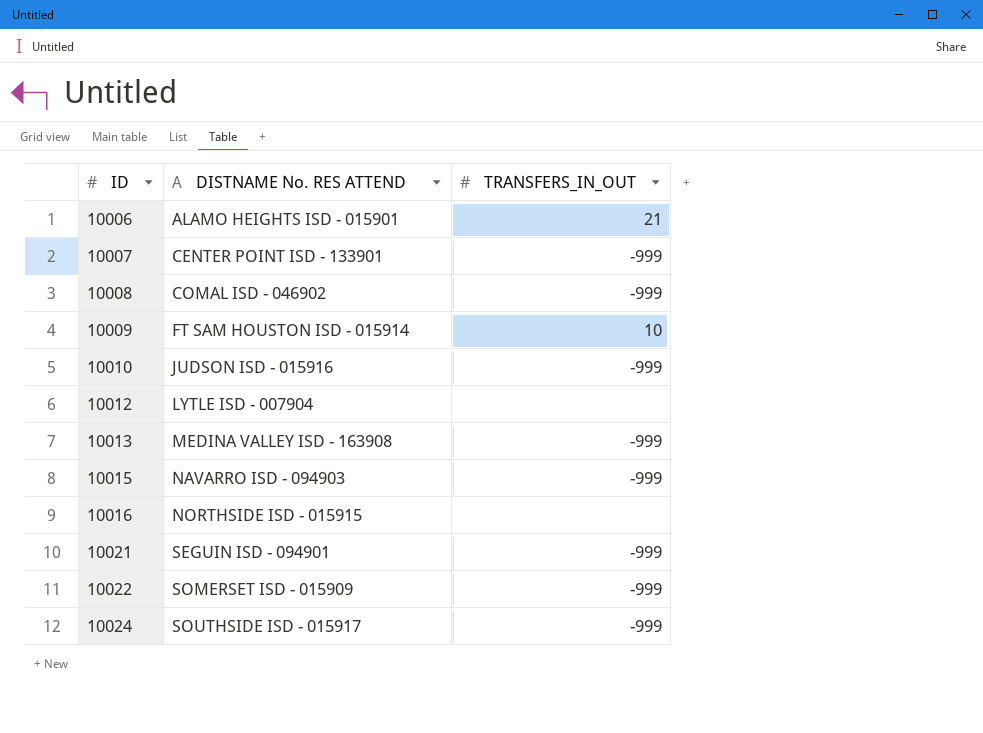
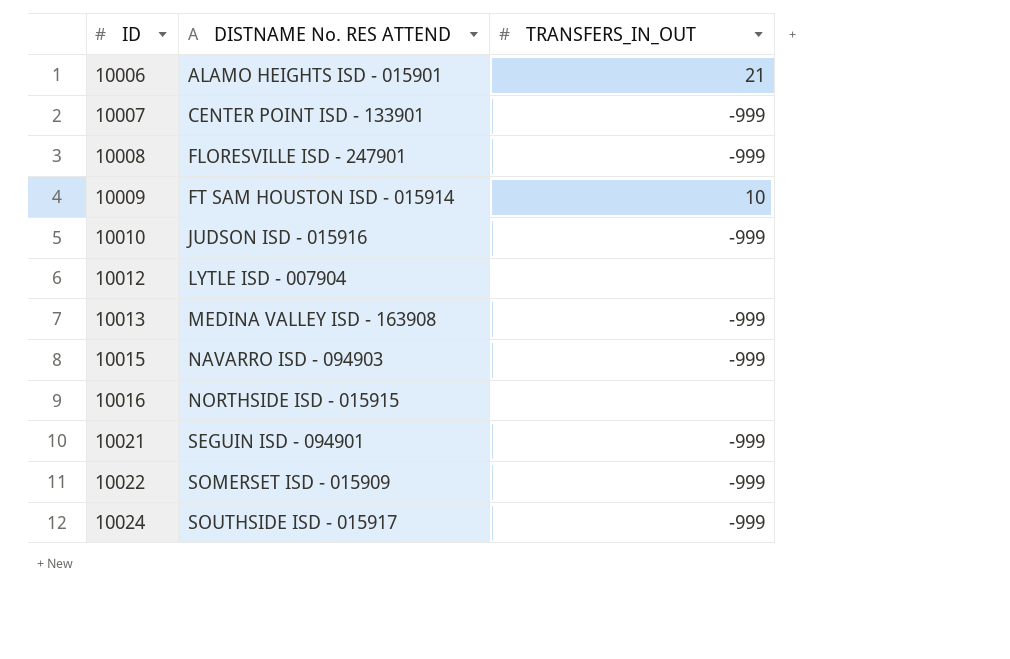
10008 | DISTNAME No. RES ATTEND: COMAL ISD - 046902 -> FLORESVILLE ISD - 247901

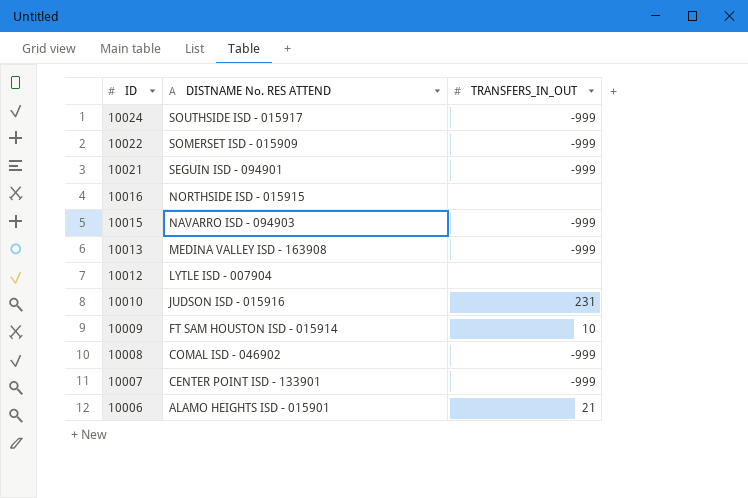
row order: ID ascending -> ID descending
10010 | TRANSFERS_IN_OUT: -999 -> 231
10008 | DISTNAME No. RES ATTEND: FLORESVILLE ISD - 247901 -> COMAL ISD - 046902

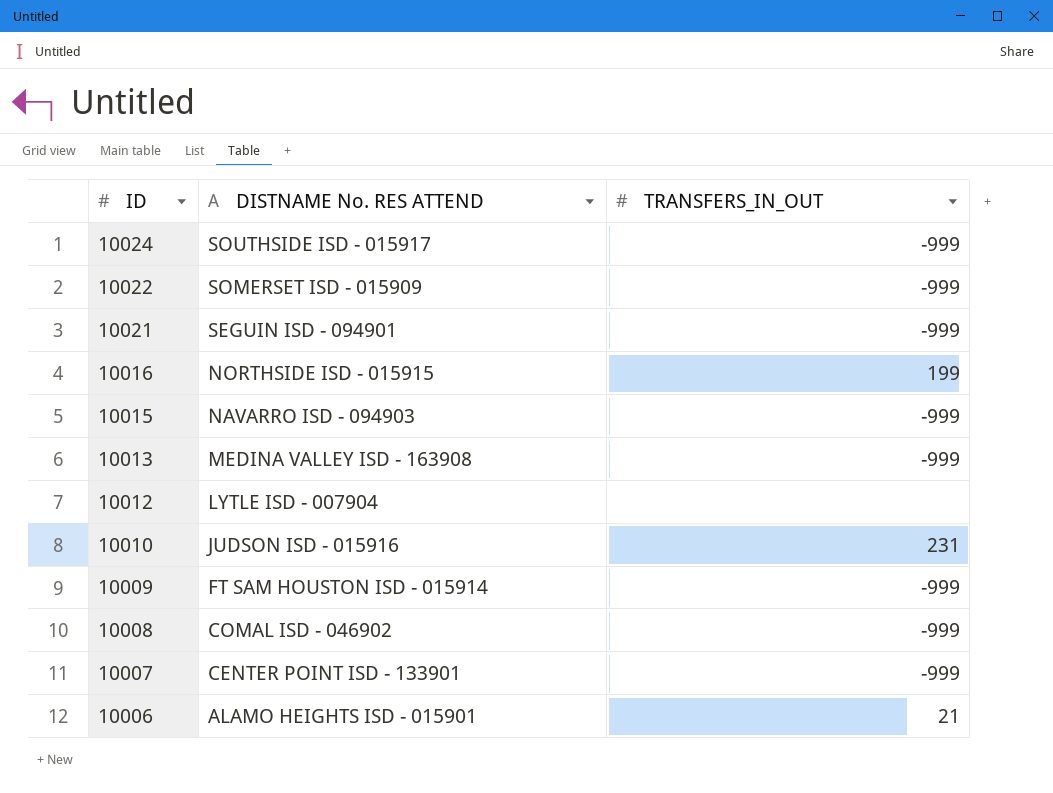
10016 | TRANSFERS_IN_OUT: none -> 199
10009 | TRANSFERS_IN_OUT: 10 -> -999

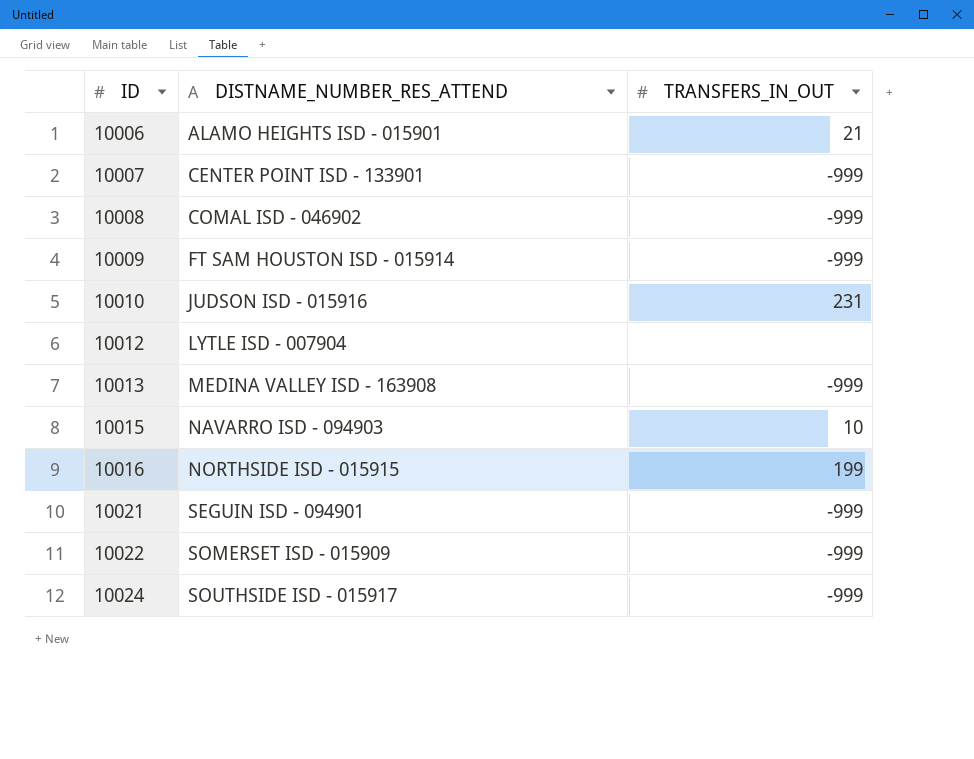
row order: ID descending -> ID ascending
column name: DISTNAME No. RES ATTEND -> DISTNAME_NUMBER_RES_ATTEND
10015 | TRANSFERS_IN_OUT: -999 -> 10

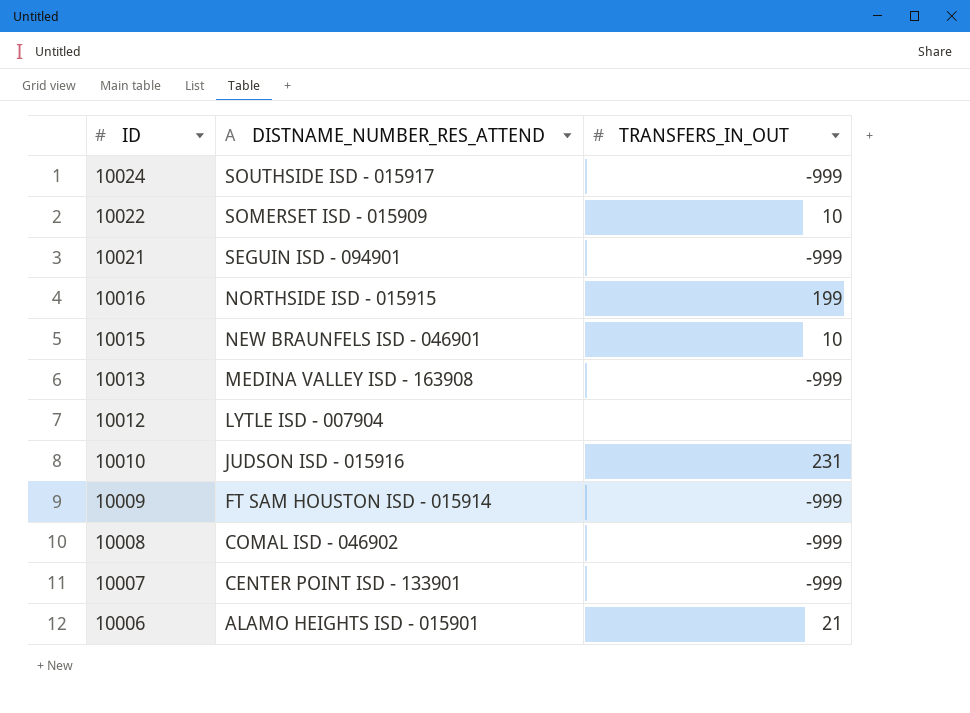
row order: ID ascending -> ID descending
10022 | TRANSFERS_IN_OUT: -999 -> 10
10015 | DISTNAME_NUMBER_RES_ATTEND: NAVARRO ISD - 094903 -> NEW BRAUNFELS ISD - 046901

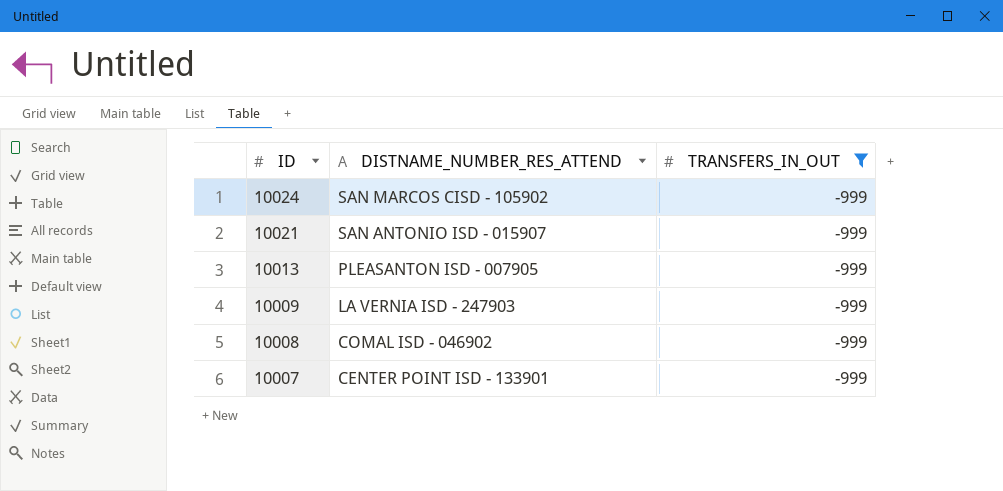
filter: none -> TRANSFERS_IN_OUT = -999
10024 | DISTNAME_NUMBER_RES_ATTEND: SOUTHSIDE ISD - 015917 -> SAN MARCOS CISD - 105902
10021 | DISTNAME_NUMBER_RES_ATTEND: SEGUIN ISD - 094901 -> SAN ANTONIO ISD - 015907
10013 | DISTNAME_NUMBER_RES_ATTEND: MEDINA VALLEY ISD - 163908 -> PLEASANTON ISD - 007905
10009 | DISTNAME_NUMBER_RES_ATTEND: FT SAM HOUSTON ISD - 015914 -> LA VERNIA ISD - 247903

